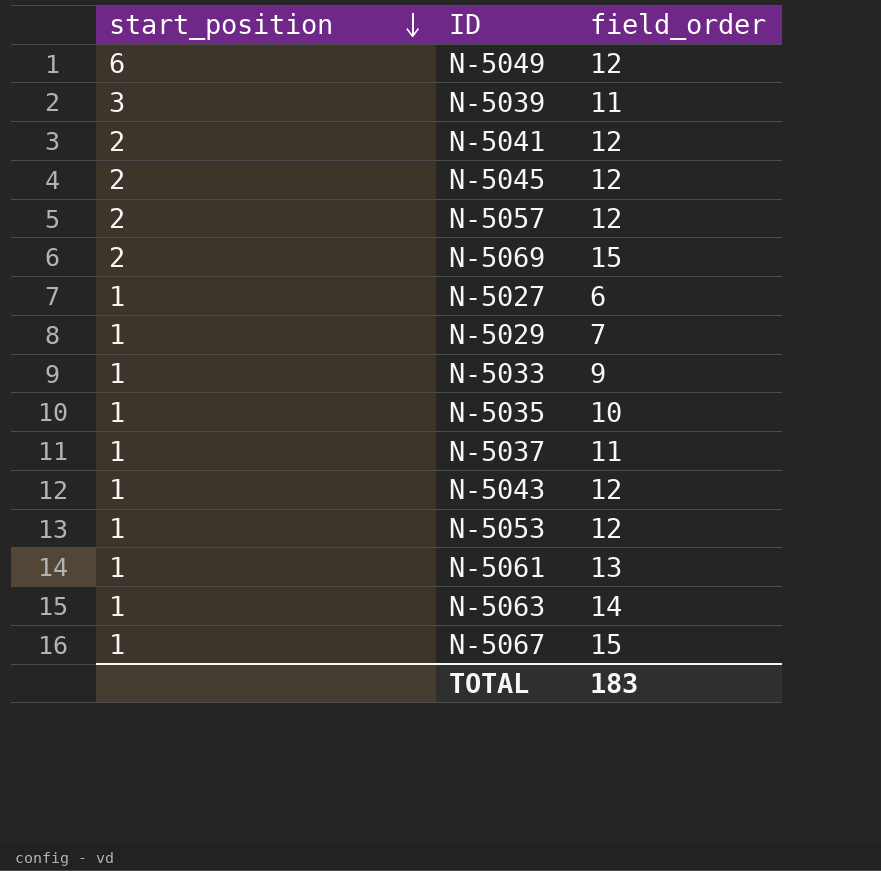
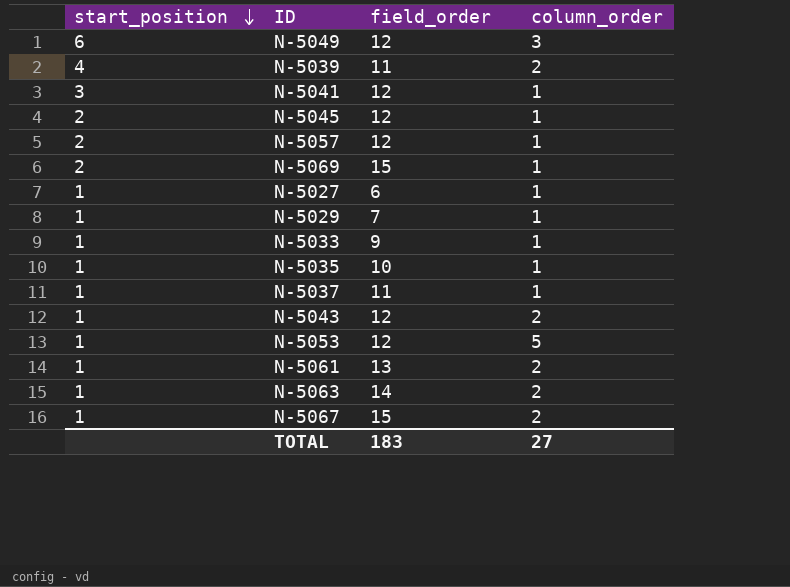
column column_order | position: none -> 4
N-5039 | start_position: 3 -> 4
N-5041 | start_position: 2 -> 3

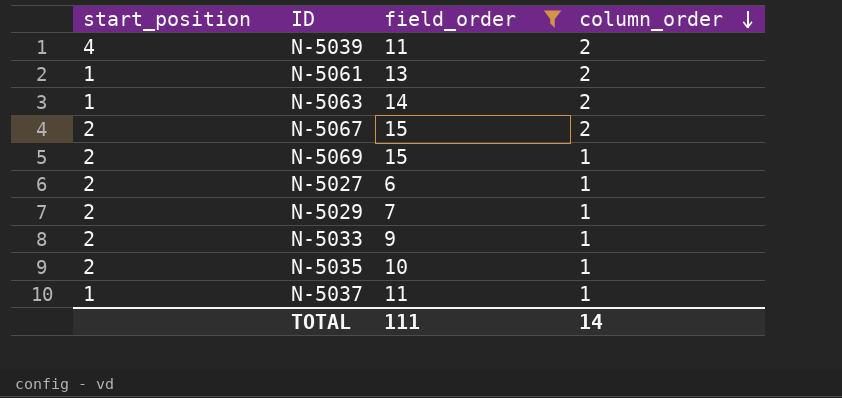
filter: none -> field_order != 12
row order: start_position descending -> column_order descending
N-5067 | start_position: 1 -> 2
N-5027 | start_position: 1 -> 2
N-5029 | start_position: 1 -> 2
N-5033 | start_position: 1 -> 2
N-5035 | start_position: 1 -> 2
TOTAL | field_order: 183 -> 111
TOTAL | column_order: 27 -> 14

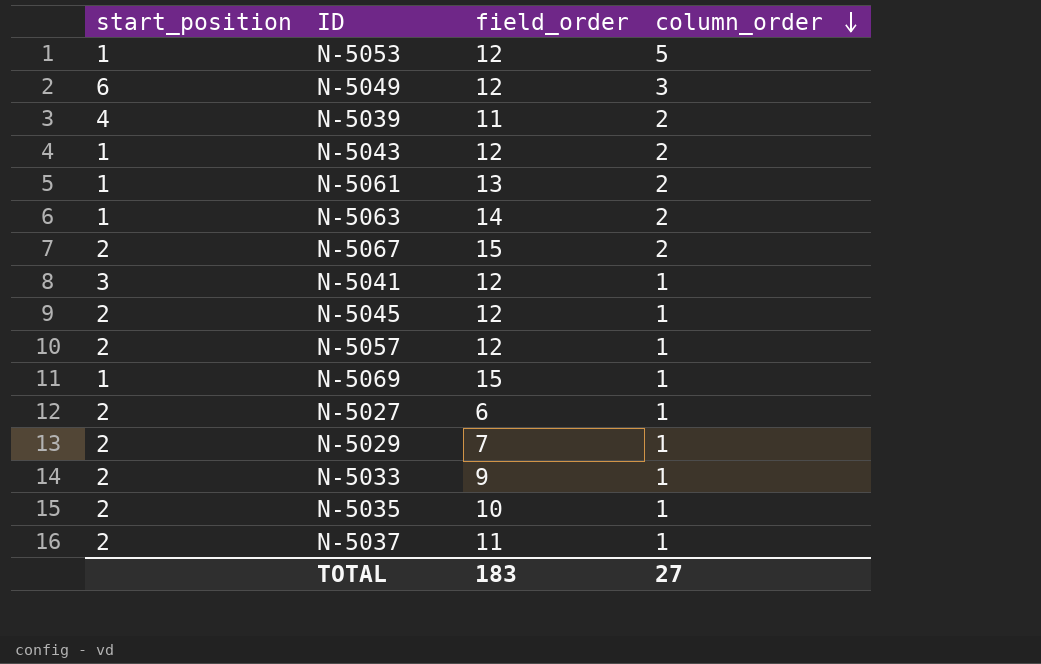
filter: field_order != 12 -> none
N-5069 | start_position: 2 -> 1
N-5037 | start_position: 1 -> 2
TOTAL | field_order: 111 -> 183
TOTAL | column_order: 14 -> 27

